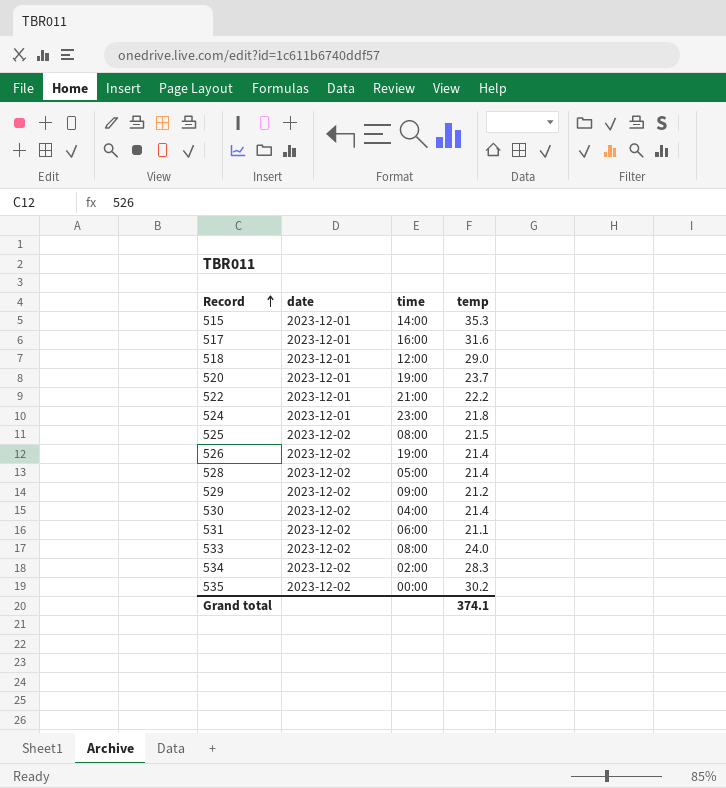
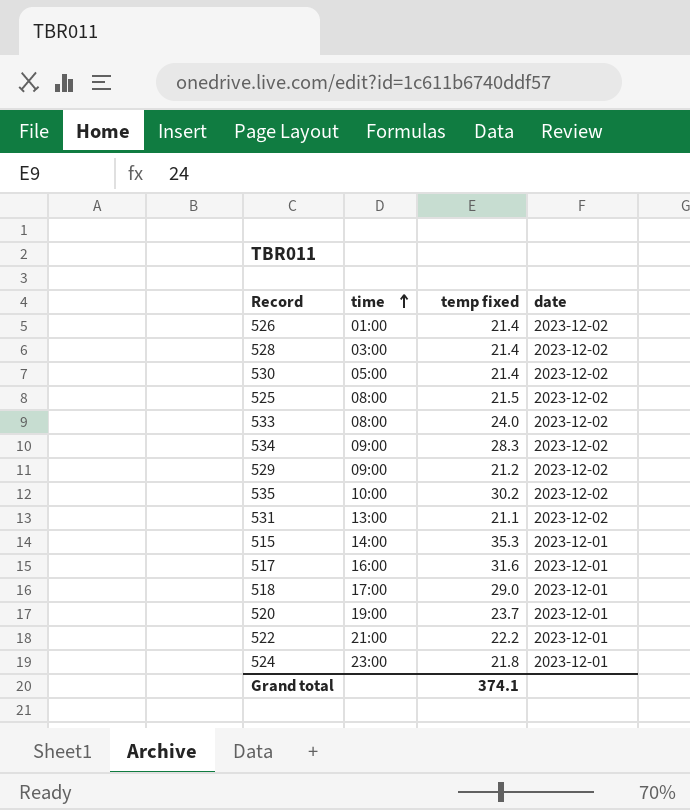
row order: Record ascending -> time ascending
column name: temp -> temp fixed
column date | position: 2 -> 4
526 | time: 19:00 -> 01:00
528 | time: 05:00 -> 03:00
530 | time: 04:00 -> 05:00
534 | time: 02:00 -> 09:00
535 | time: 00:00 -> 10:00
531 | time: 06:00 -> 13:00
518 | time: 12:00 -> 17:00

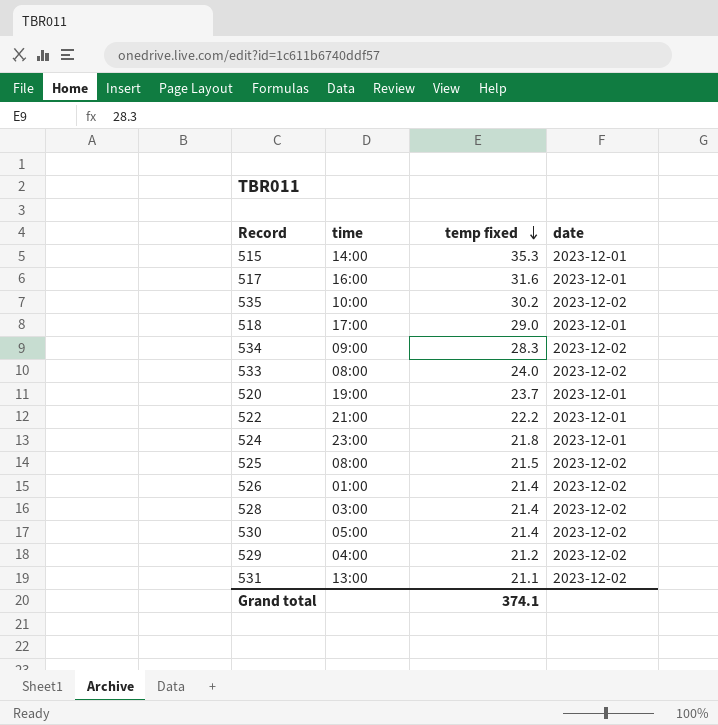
row order: time ascending -> temp fixed descending
529 | time: 09:00 -> 04:00

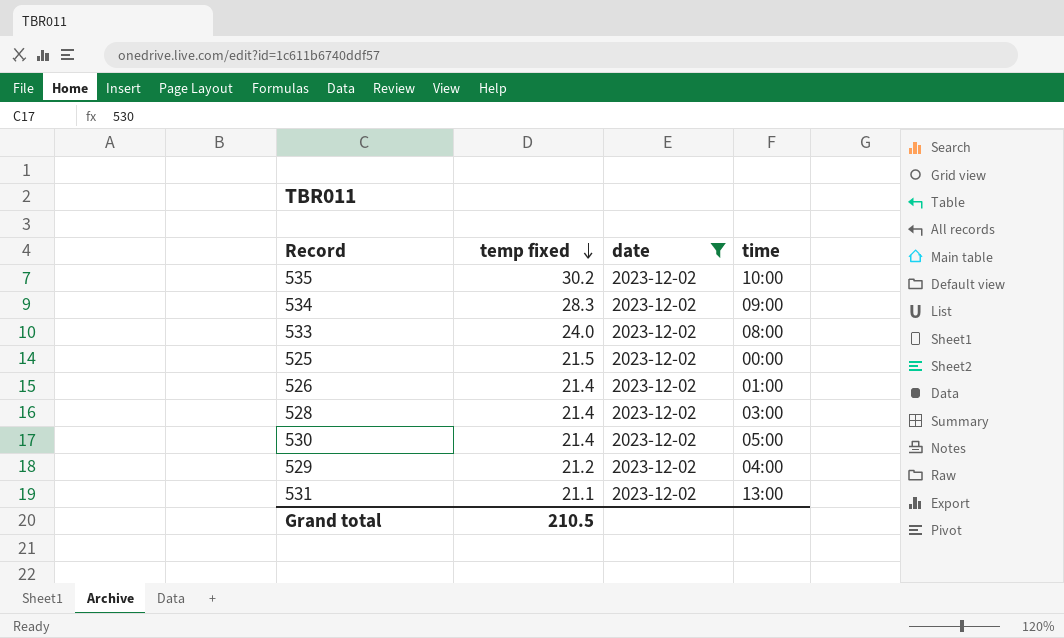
filter: none -> date = 2023-12-02
column time | position: 2 -> 4
525 | time: 08:00 -> 00:00
Grand total | temp fixed: 374.1 -> 210.5

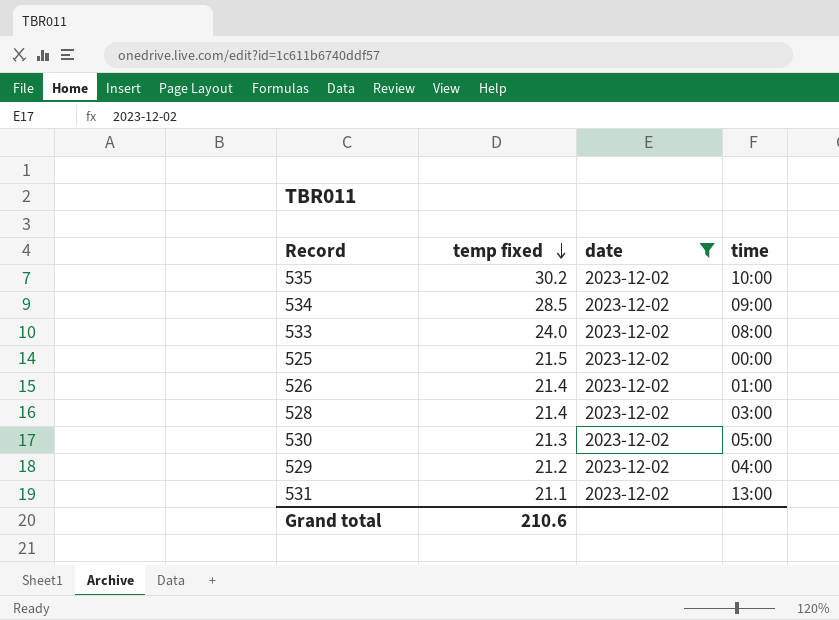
534 | temp fixed: 28.3 -> 28.5
530 | temp fixed: 21.4 -> 21.3
Grand total | temp fixed: 210.5 -> 210.6

